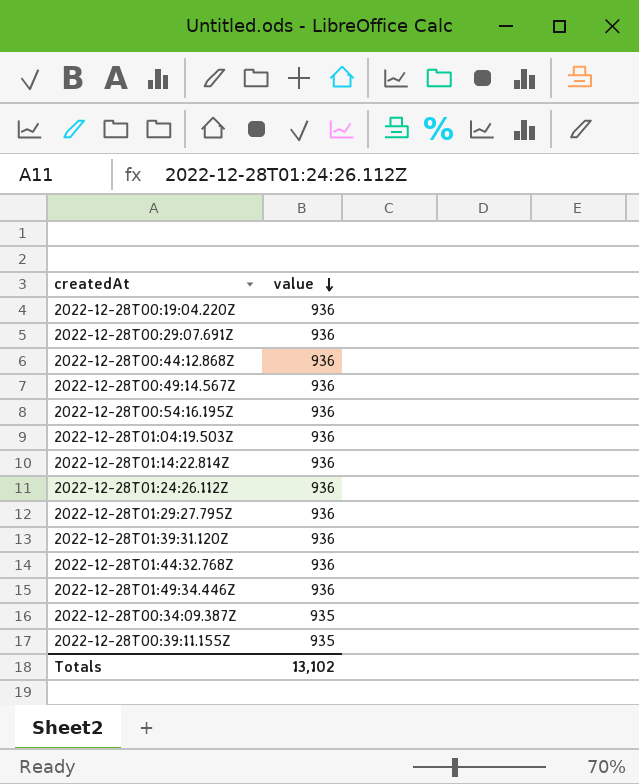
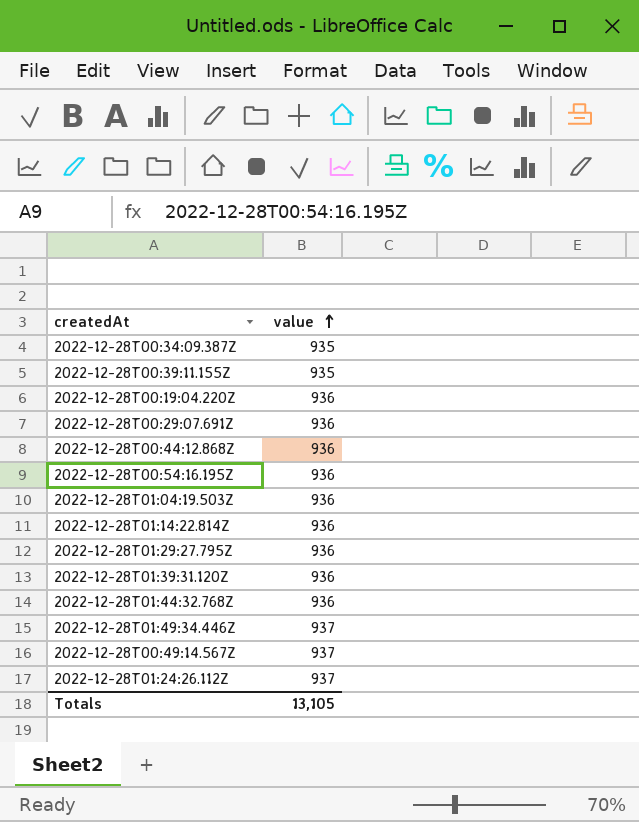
row order: value descending -> value ascending
2022-12-28T01:49:34.446Z | value: 936 -> 937
2022-12-28T00:49:14.567Z | value: 936 -> 937
2022-12-28T01:24:26.112Z | value: 936 -> 937
Totals | value: 13,102 -> 13,105

